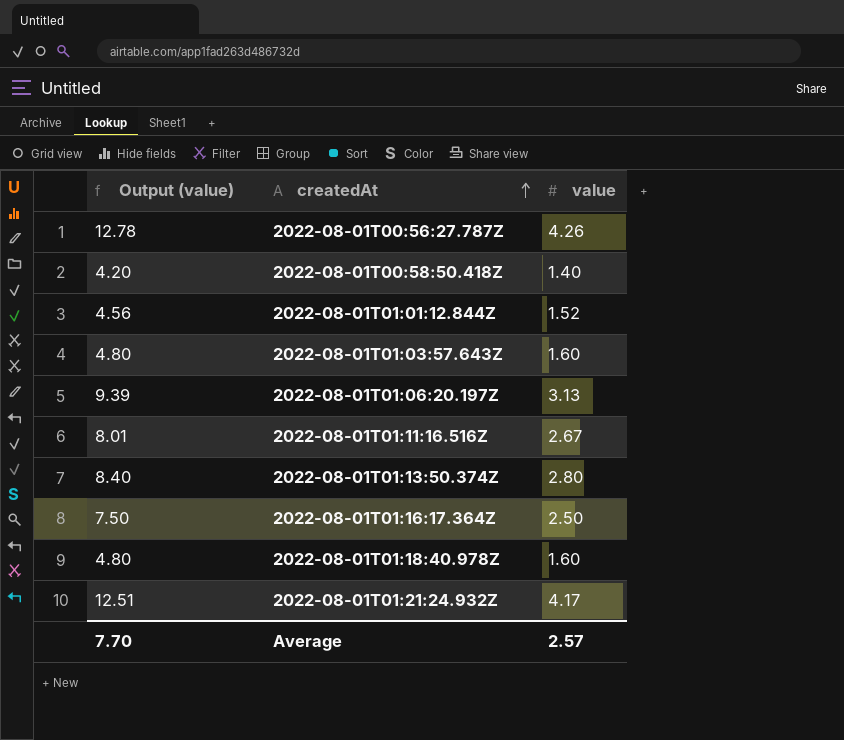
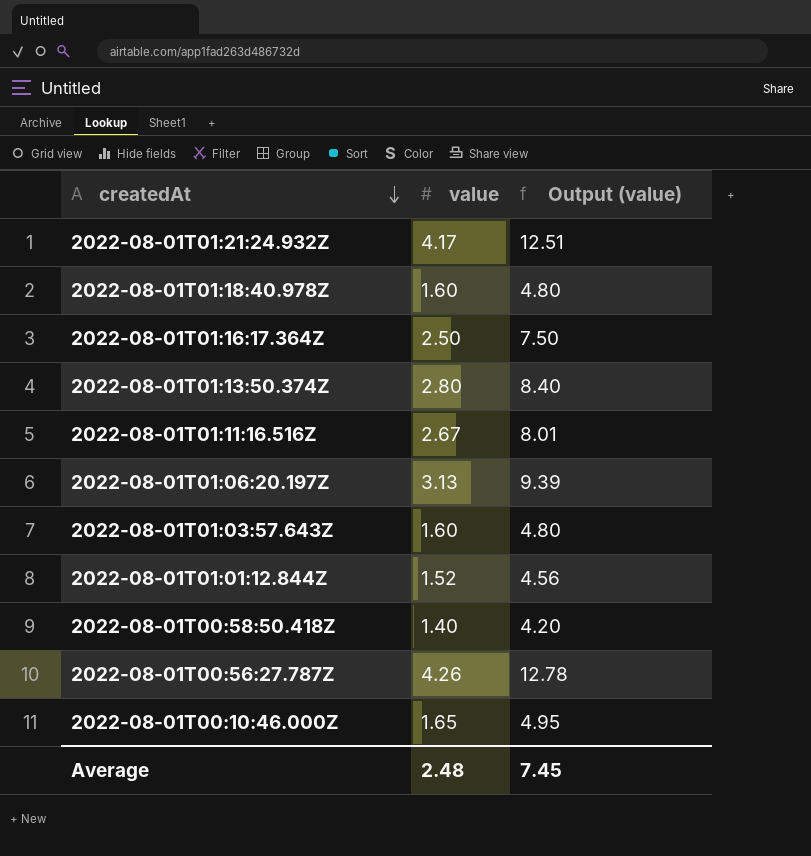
row order: createdAt ascending -> createdAt descending
column Output (value) | position: 1 -> 3
row 2022-08-01T00:10:46.000Z: none -> 1.65 | 4.95
Average | value: 2.57 -> 2.48
Average | Output (value): 7.70 -> 7.45

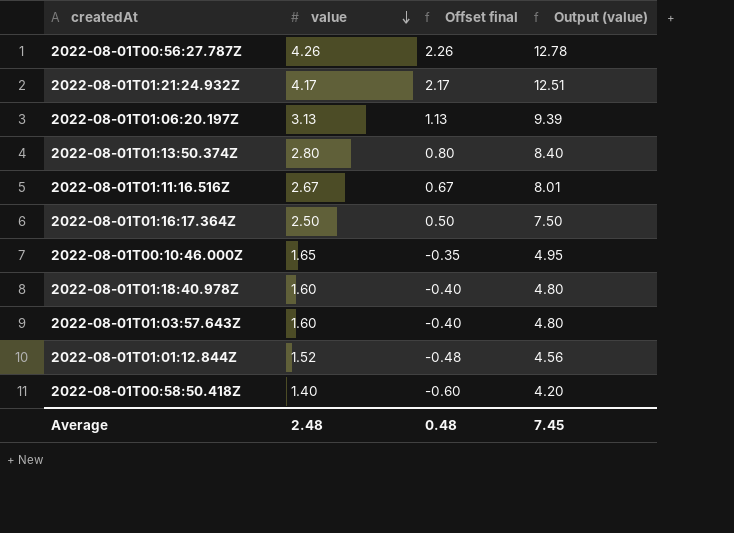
row order: createdAt descending -> value descending
column Offset final | formula: none -> [value] - 2

